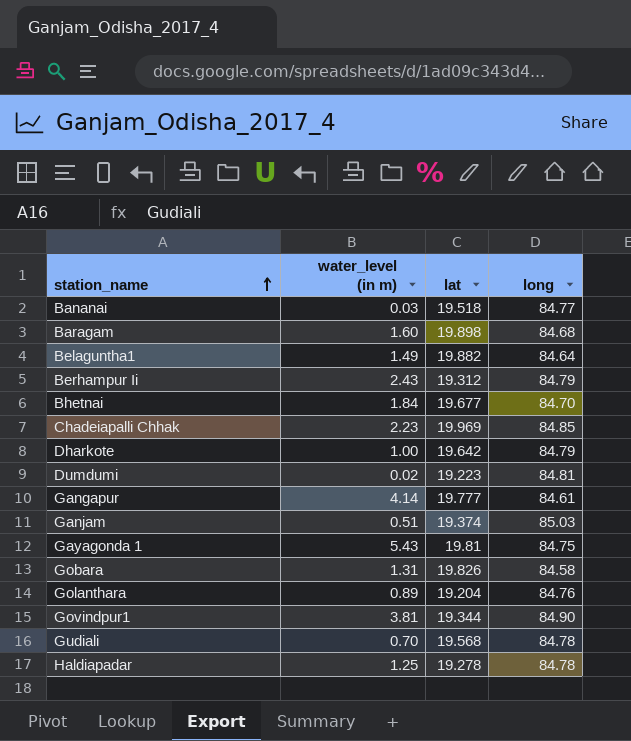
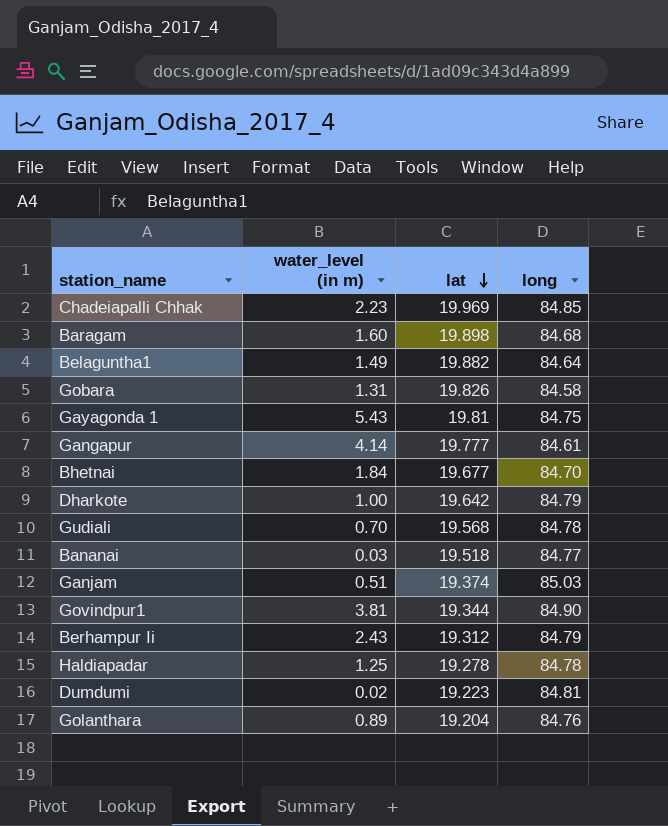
row order: station_name ascending -> lat descending

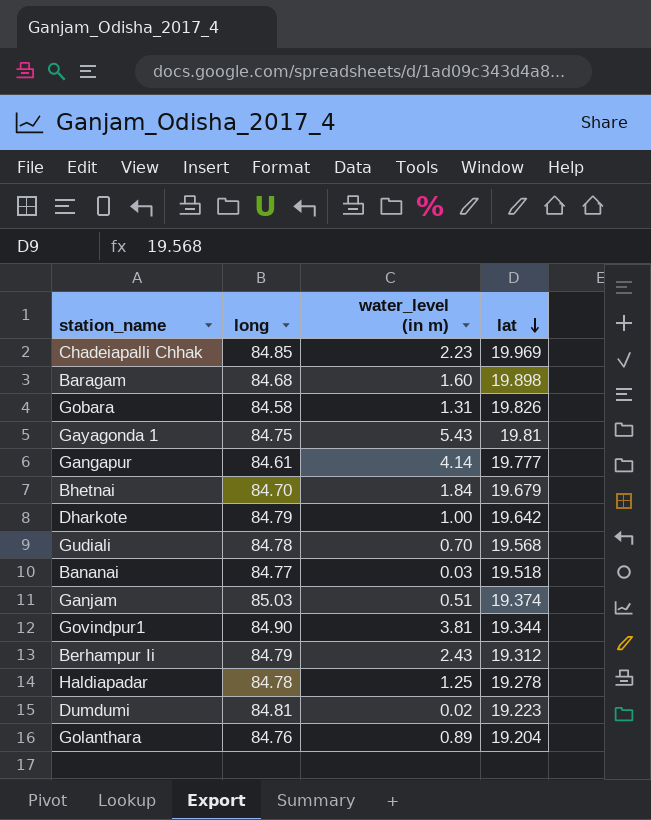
column long | position: 4 -> 2
row Belaguntha1: 1.49 | 19.882 | 84.64 -> none
Bhetnai | lat: 19.677 -> 19.679

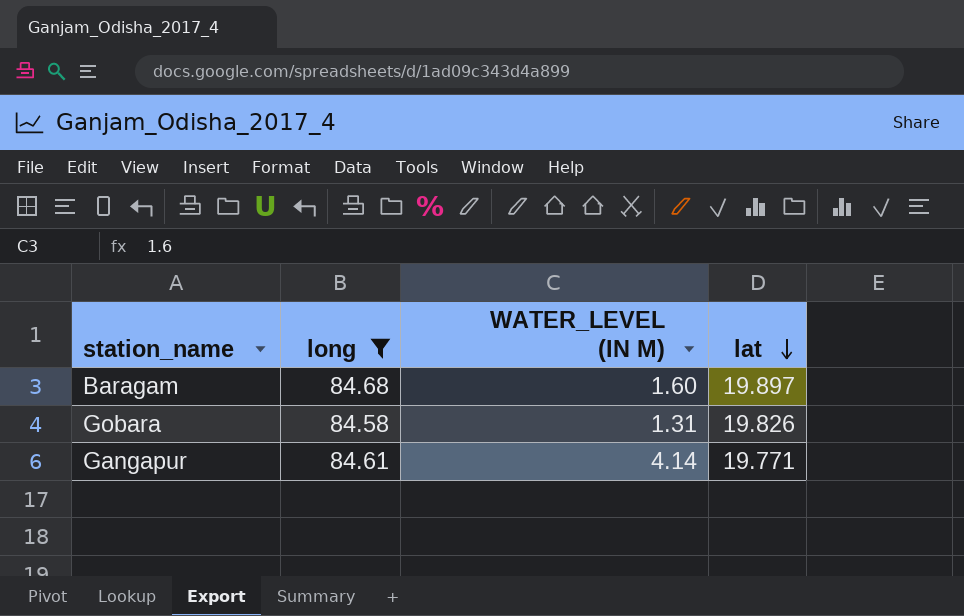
filter: none -> long <= 84.68
column name: water_level (in m) -> WATER_LEVEL (IN M)
Baragam | lat: 19.898 -> 19.897
Gangapur | lat: 19.777 -> 19.771

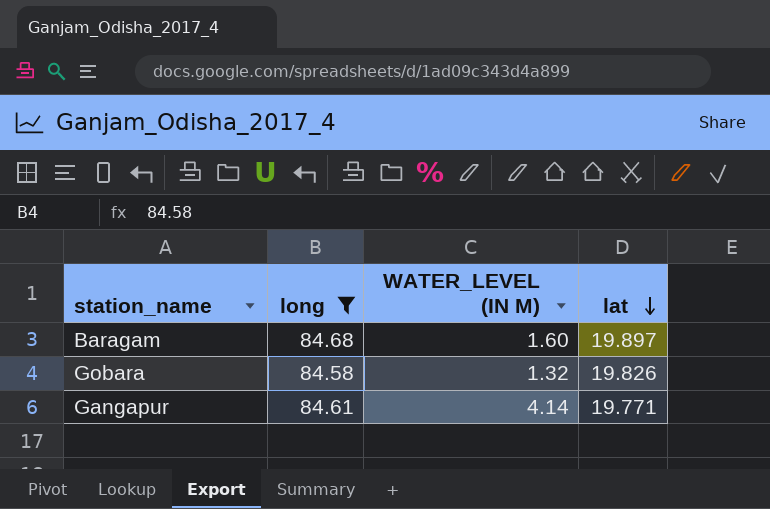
Gobara | WATER_LEVEL (IN M): 1.31 -> 1.32

